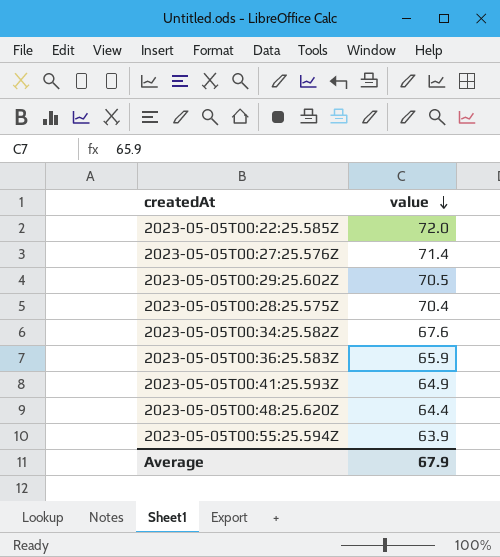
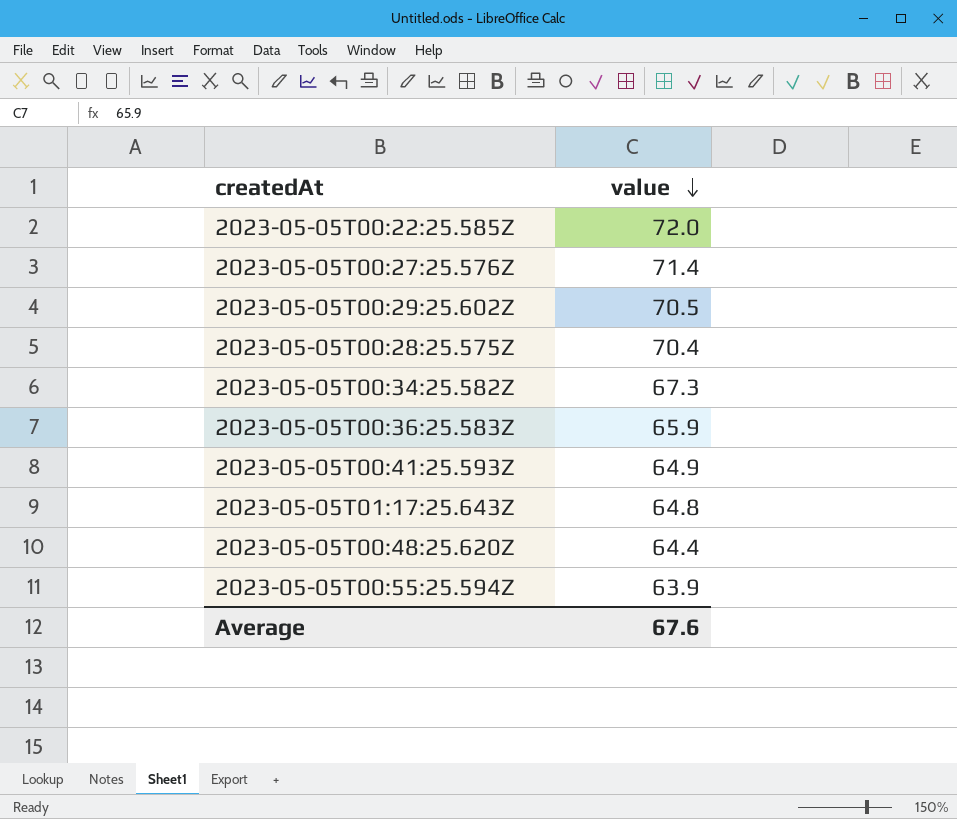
2023-05-05T00:34:25.582Z | value: 67.6 -> 67.3
row 2023-05-05T01:17:25.643Z: none -> 64.8
Average | value: 67.9 -> 67.6

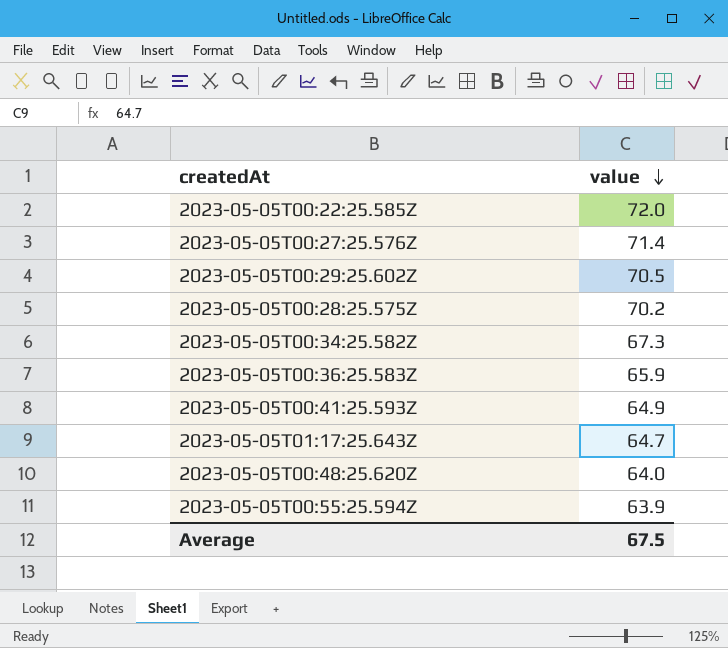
2023-05-05T00:28:25.575Z | value: 70.4 -> 70.2
2023-05-05T01:17:25.643Z | value: 64.8 -> 64.7
2023-05-05T00:48:25.620Z | value: 64.4 -> 64.0
Average | value: 67.6 -> 67.5

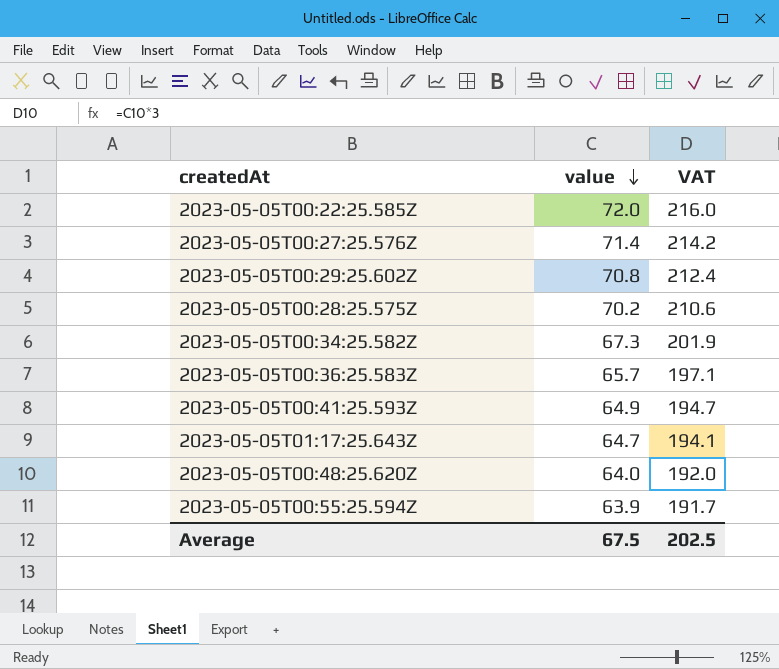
column VAT | formula: none -> [value] * 3
2023-05-05T00:29:25.602Z | value: 70.5 -> 70.8
2023-05-05T00:36:25.583Z | value: 65.9 -> 65.7

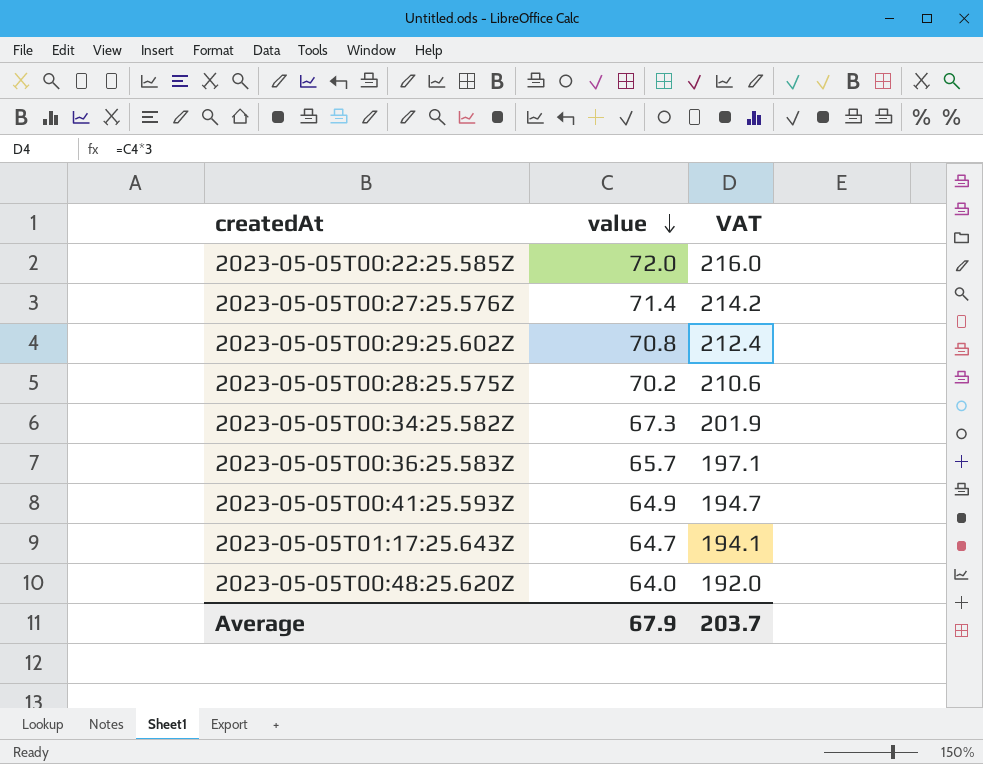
row 2023-05-05T00:55:25.594Z: 63.9 | 191.7 -> none
Average | value: 67.5 -> 67.9
Average | VAT: 202.5 -> 203.7

